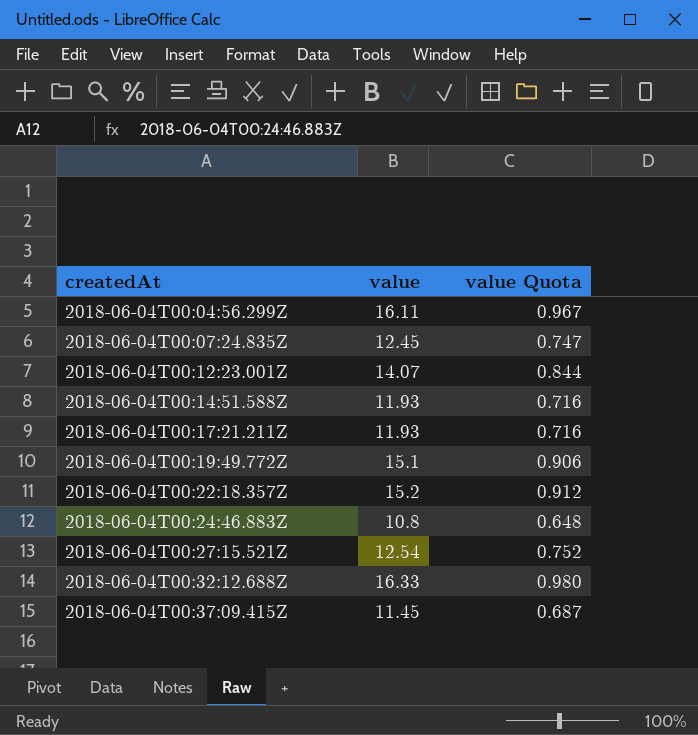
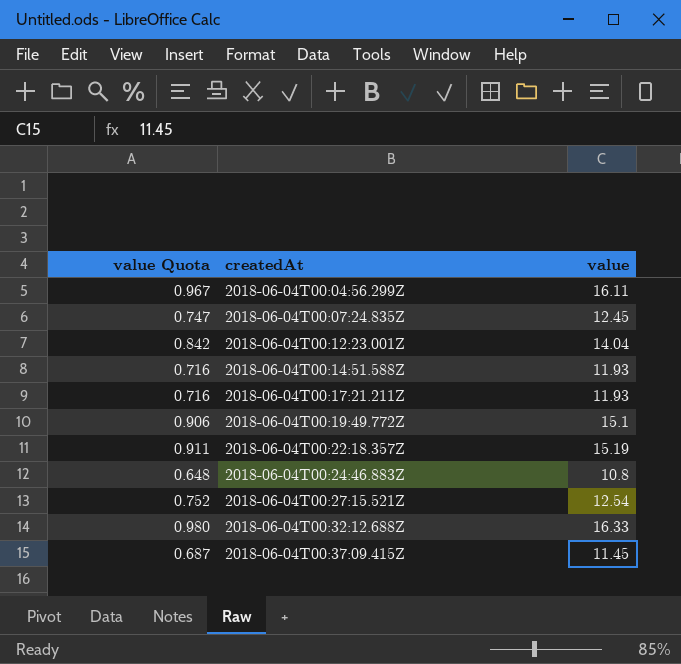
column value Quota | position: 3 -> 1
2018-06-04T00:12:23.001Z | value Quota: 0.844 -> 0.842
2018-06-04T00:12:23.001Z | value: 14.07 -> 14.04
2018-06-04T00:22:18.357Z | value Quota: 0.912 -> 0.911
2018-06-04T00:22:18.357Z | value: 15.2 -> 15.19

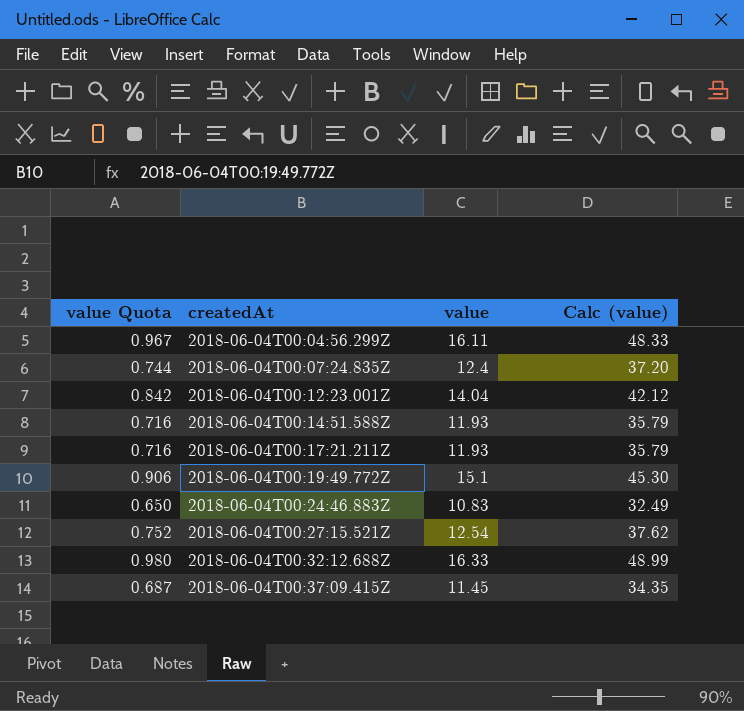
column Calc (value) | formula: none -> [value] * 3
row 2018-06-04T00:22:18.357Z: 0.911 | 15.19 -> none
2018-06-04T00:07:24.835Z | value Quota: 0.747 -> 0.744
2018-06-04T00:07:24.835Z | value: 12.45 -> 12.4
2018-06-04T00:24:46.883Z | value Quota: 0.648 -> 0.650
2018-06-04T00:24:46.883Z | value: 10.8 -> 10.83

